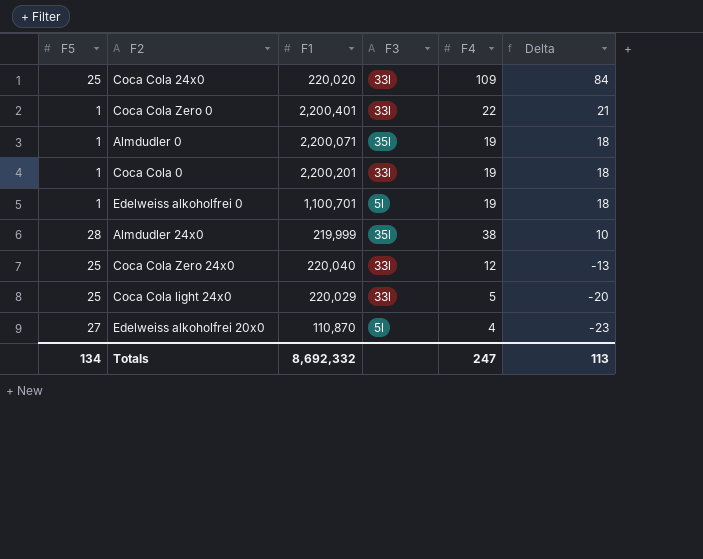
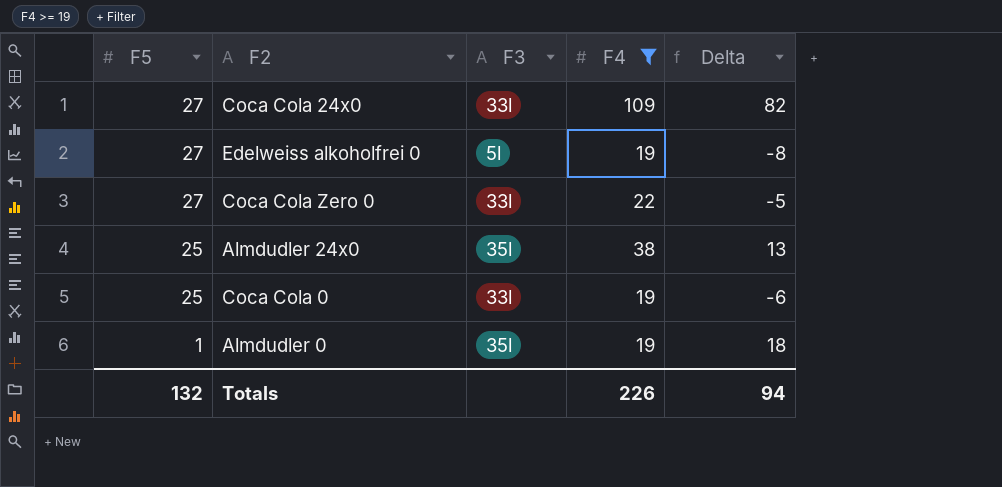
filter: none -> F4 >= 19
row order: Delta descending -> F5 descending
column F1 | position: 3 -> none
Coca Cola 24x0 | F5: 25 -> 27
Coca Cola 24x0 | Delta: 84 -> 82
Edelweiss alkoholfrei 0 | F5: 1 -> 27
Edelweiss alkoholfrei 0 | Delta: 18 -> -8
Coca Cola Zero 0 | F5: 1 -> 27
Coca Cola Zero 0 | Delta: 21 -> -5
Almdudler 24x0 | F5: 28 -> 25
Almdudler 24x0 | Delta: 10 -> 13
Coca Cola 0 | F5: 1 -> 25
Coca Cola 0 | Delta: 18 -> -6
Totals | F5: 134 -> 132
Totals | F4: 247 -> 226
Totals | Delta: 113 -> 94

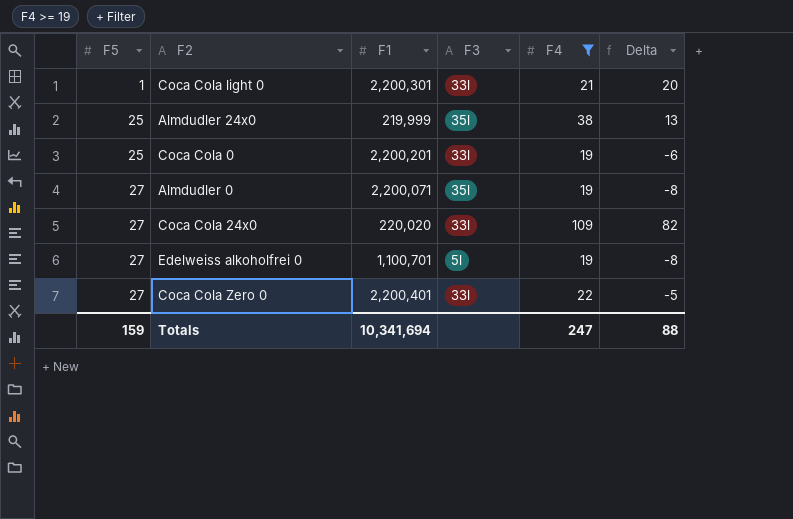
row order: F5 descending -> F5 ascending
column F1 | position: none -> 3
row Coca Cola light 0: none -> 1 | 2,200,301 | 33l | 21 | 20
Almdudler 0 | F5: 1 -> 27
Almdudler 0 | Delta: 18 -> -8
Totals | F5: 132 -> 159
Totals | F4: 226 -> 247
Totals | Delta: 94 -> 88

